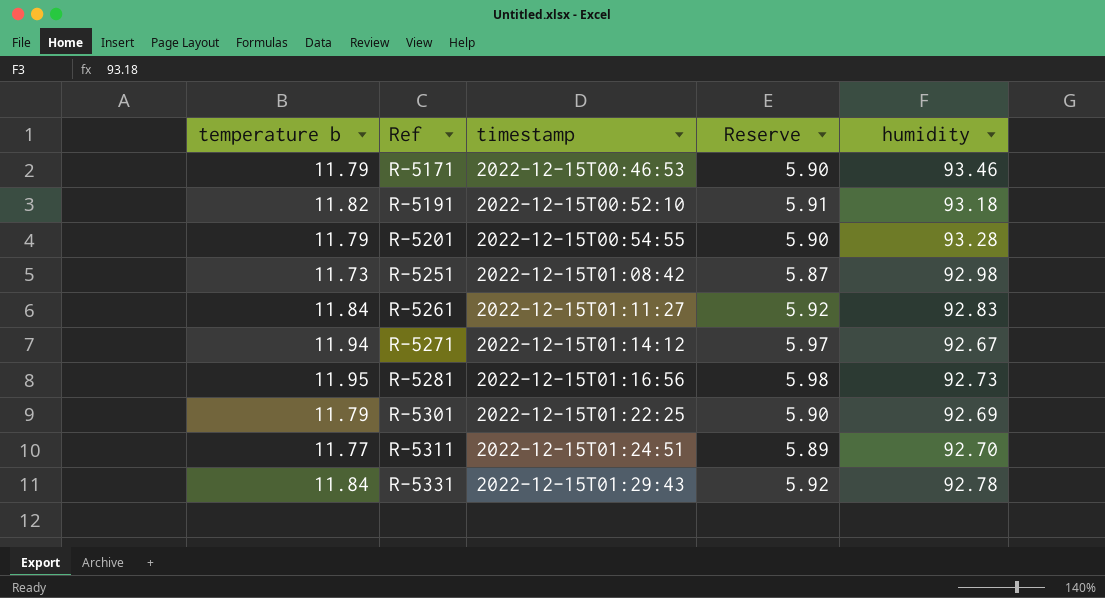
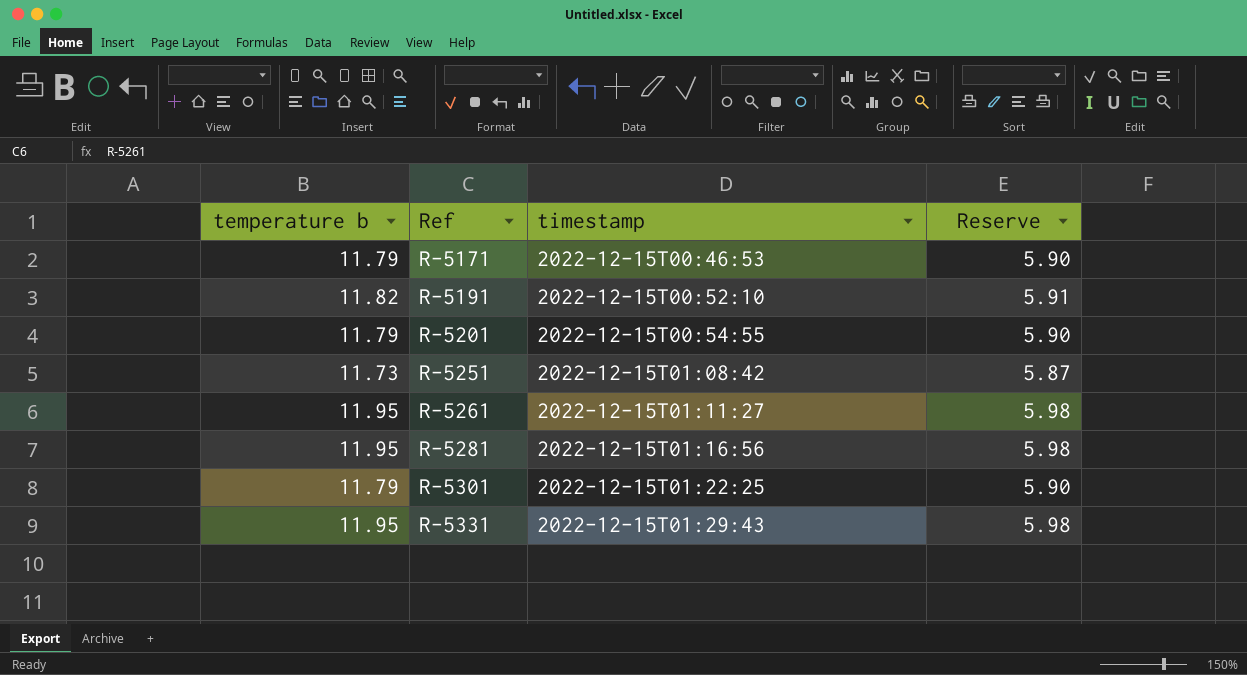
column humidity | position: 5 -> none
row R-5271: 11.94 | 2022-12-15T01:14:12 | 5.97 | 92.67 -> none
row R-5311: 11.77 | 2022-12-15T01:24:51 | 5.89 | 92.70 -> none
R-5261 | temperature b: 11.84 -> 11.95
R-5261 | Reserve: 5.92 -> 5.98
R-5331 | temperature b: 11.84 -> 11.95
R-5331 | Reserve: 5.92 -> 5.98

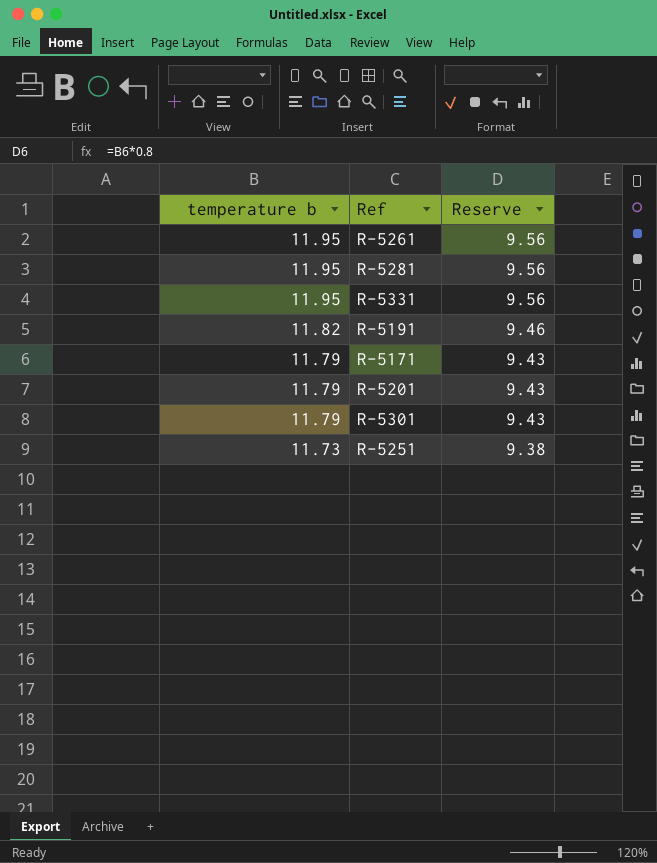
row order: Ref ascending -> temperature b descending
column timestamp | position: 3 -> none
column Reserve | formula: [temperature b] * 0.5 -> [temperature b] * 0.8

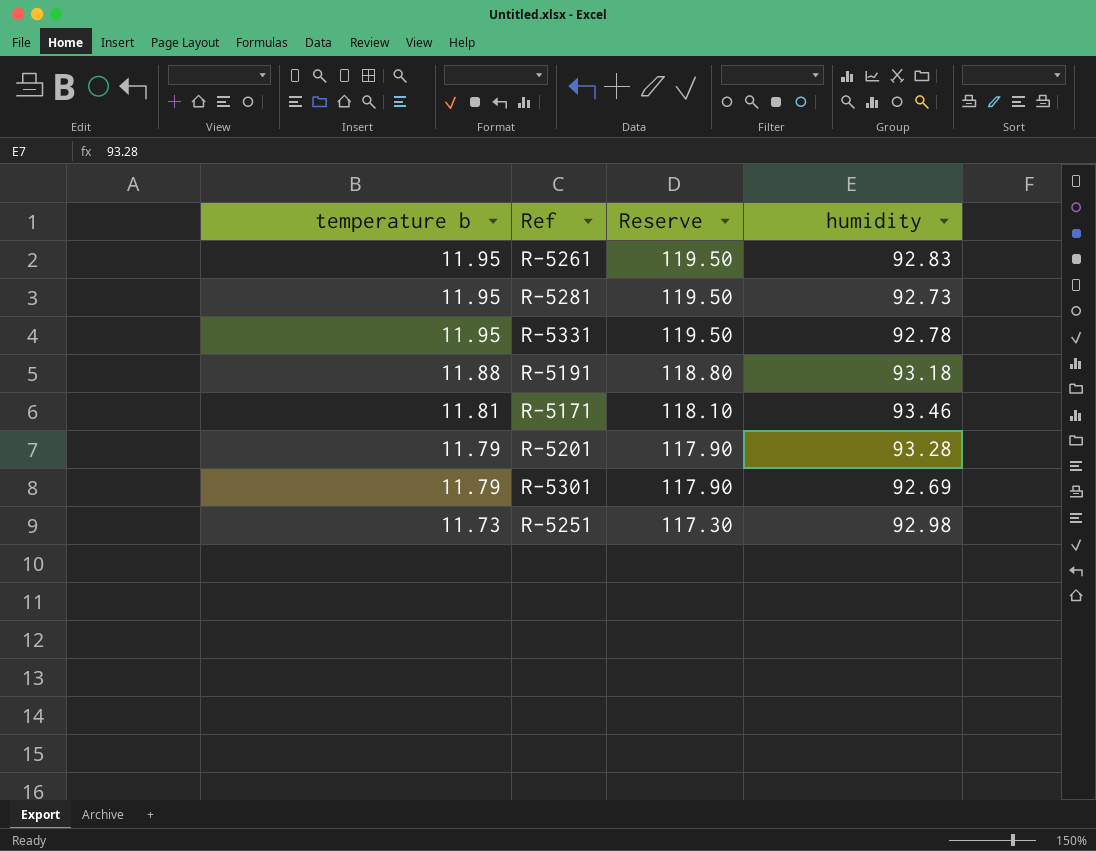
column Reserve | formula: [temperature b] * 0.8 -> [temperature b] * 10
column humidity | position: none -> 4
R-5191 | temperature b: 11.82 -> 11.88
R-5171 | temperature b: 11.79 -> 11.81

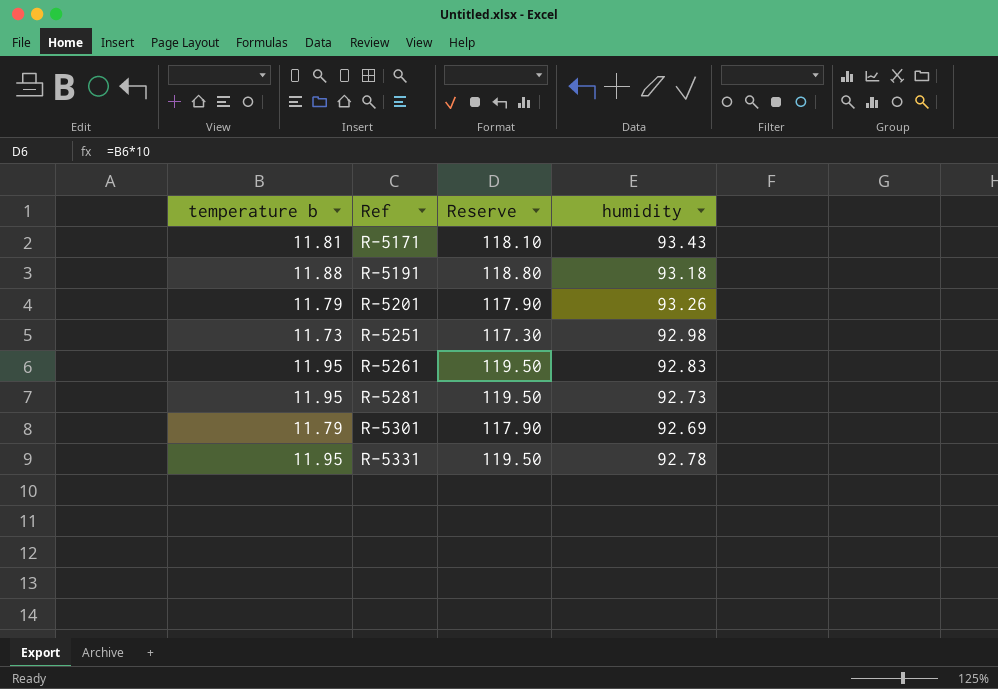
row order: temperature b descending -> Ref ascending
R-5171 | humidity: 93.46 -> 93.43
R-5201 | humidity: 93.28 -> 93.26

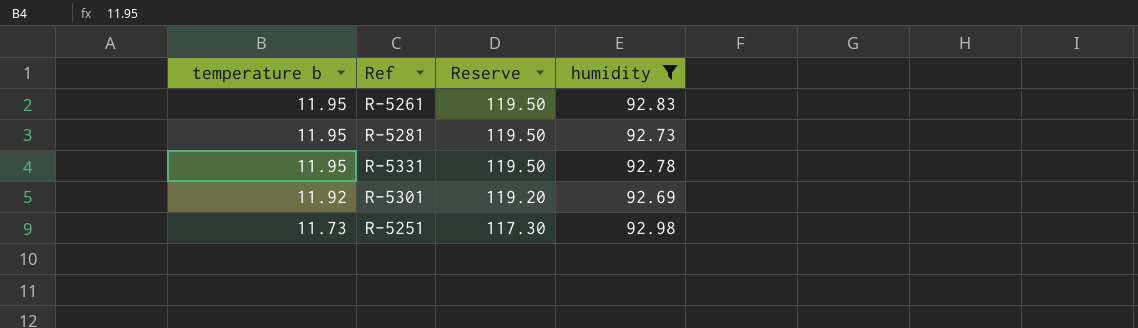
filter: none -> humidity <= 92.98
row order: Ref ascending -> temperature b descending
R-5301 | temperature b: 11.79 -> 11.92
R-5301 | Reserve: 117.90 -> 119.20

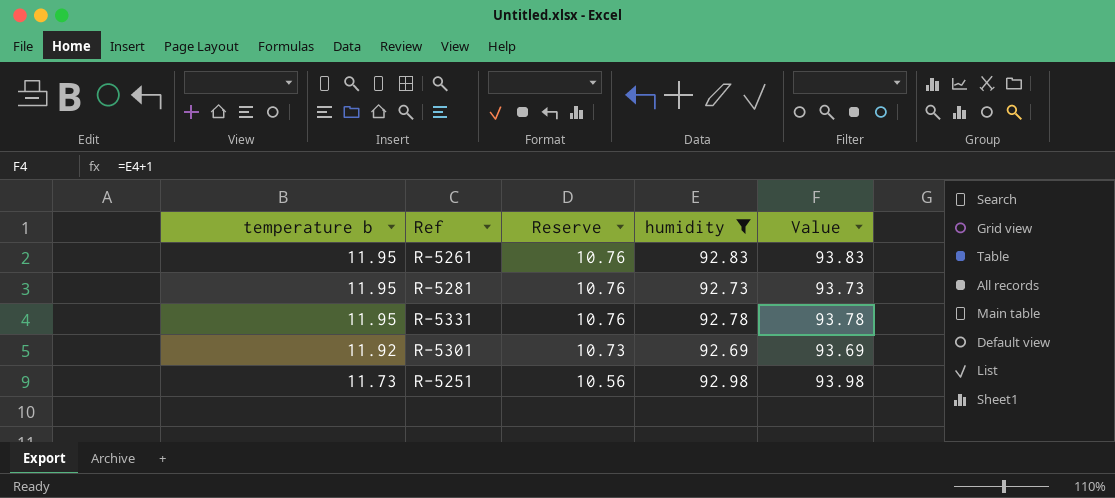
column Reserve | formula: [temperature b] * 10 -> [temperature b] * 0.9
column Value | formula: none -> [humidity] + 1

